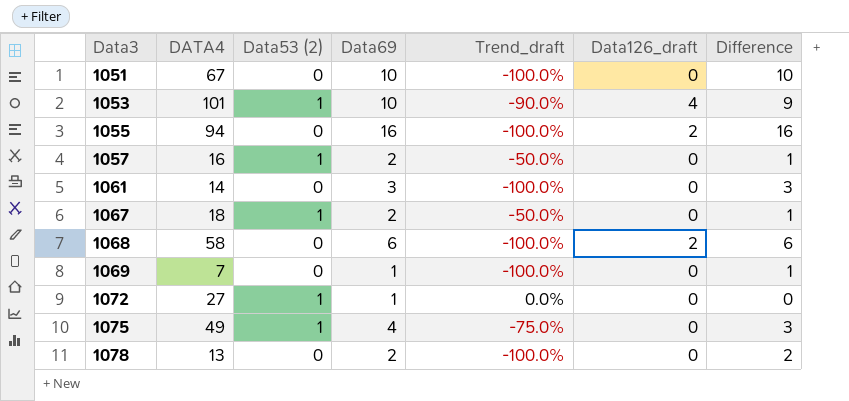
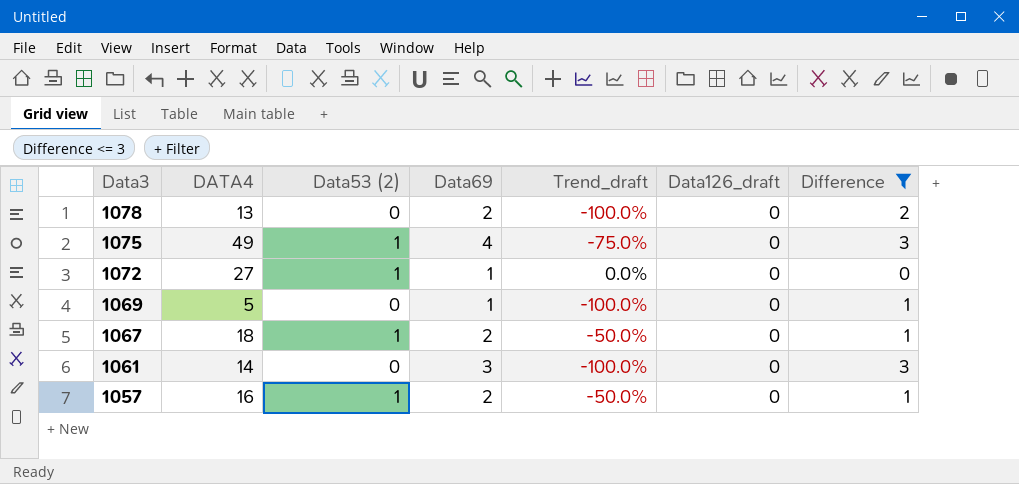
filter: none -> Difference <= 3
row order: Data3 ascending -> Data3 descending
1069 | DATA4: 7 -> 5

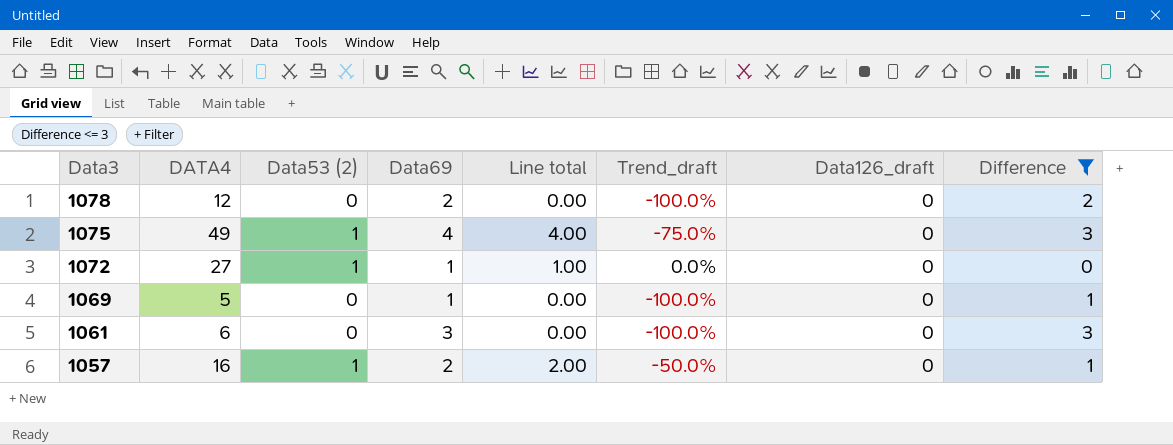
column Line total | formula: none -> [Data53 (2)] * [Data69]
row 1067: 18 | 1 | 2 | -50.0% | 0 | 1 -> none
1078 | DATA4: 13 -> 12
1061 | DATA4: 14 -> 6

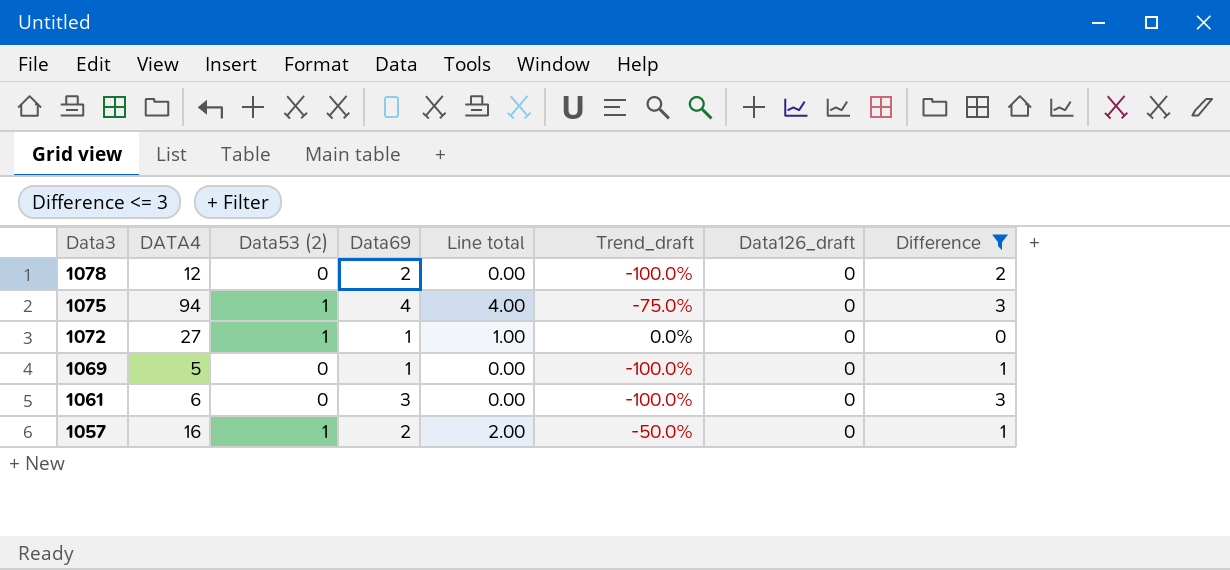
1075 | DATA4: 49 -> 94

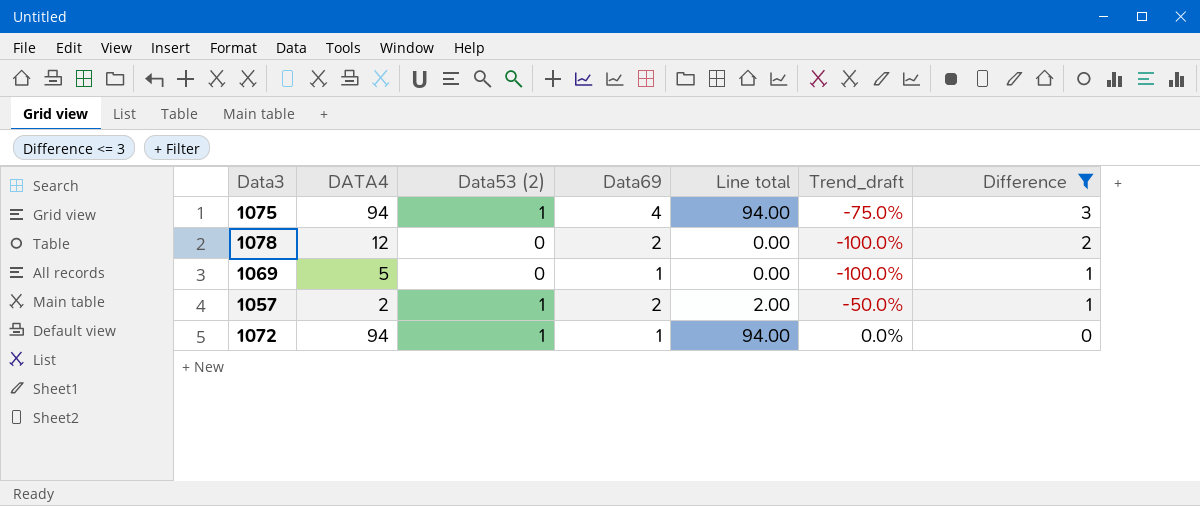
row order: Data3 descending -> Difference descending
column Data126_draft | position: 7 -> none
column Line total | formula: [Data53 (2)] * [Data69] -> [DATA4] * [Data53 (2)]
row 1061: 6 | 0 | 3 | 0.00 | -100.0% | 0 | 3 -> none
1057 | DATA4: 16 -> 2
1072 | DATA4: 27 -> 94

